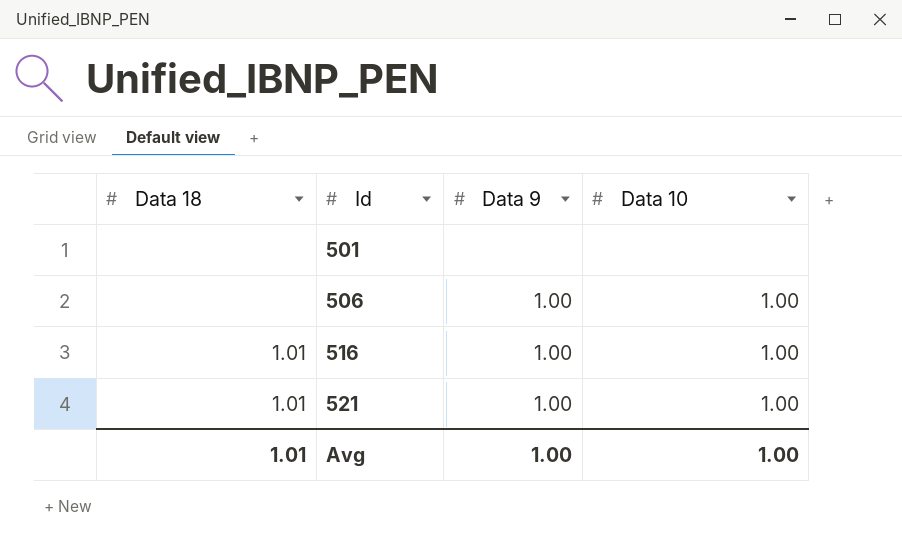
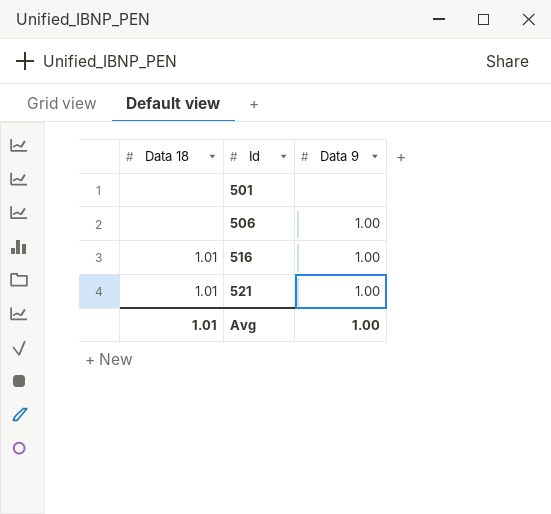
column Data 10 | position: 4 -> none

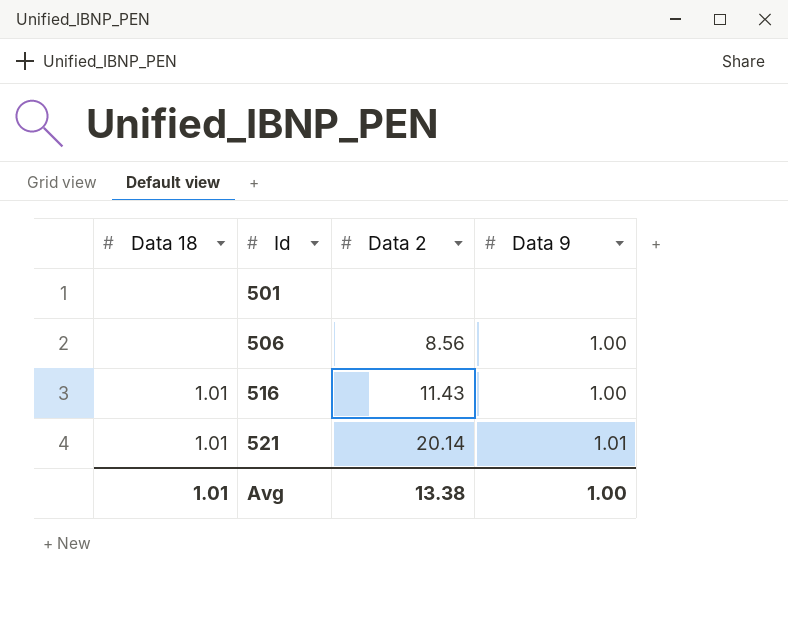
column Data 2 | position: none -> 3
521 | Data 9: 1.00 -> 1.01

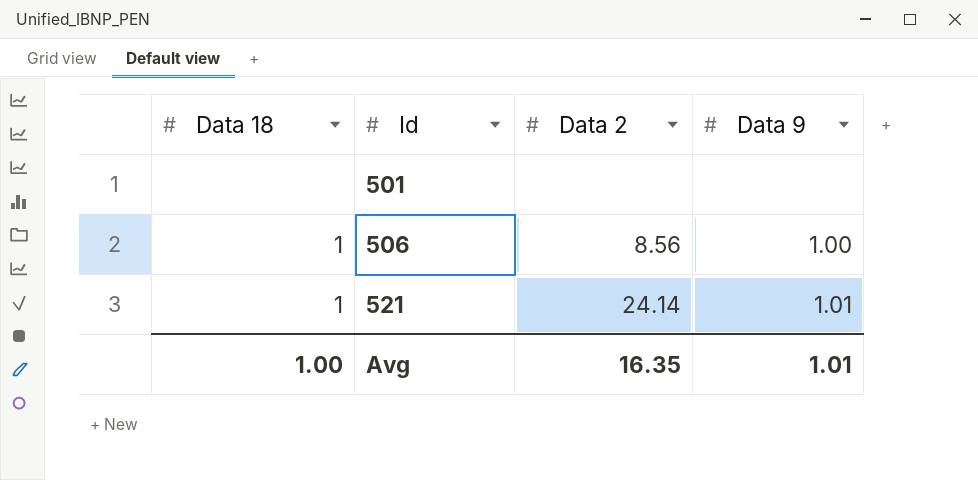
row 516: 1.01 | 11.43 | 1.00 -> none
506 | Data 18: none -> 1
521 | Data 18: 1.01 -> 1
521 | Data 2: 20.14 -> 24.14
Avg | Data 18: 1.01 -> 1.00
Avg | Data 2: 13.38 -> 16.35
Avg | Data 9: 1.00 -> 1.01

